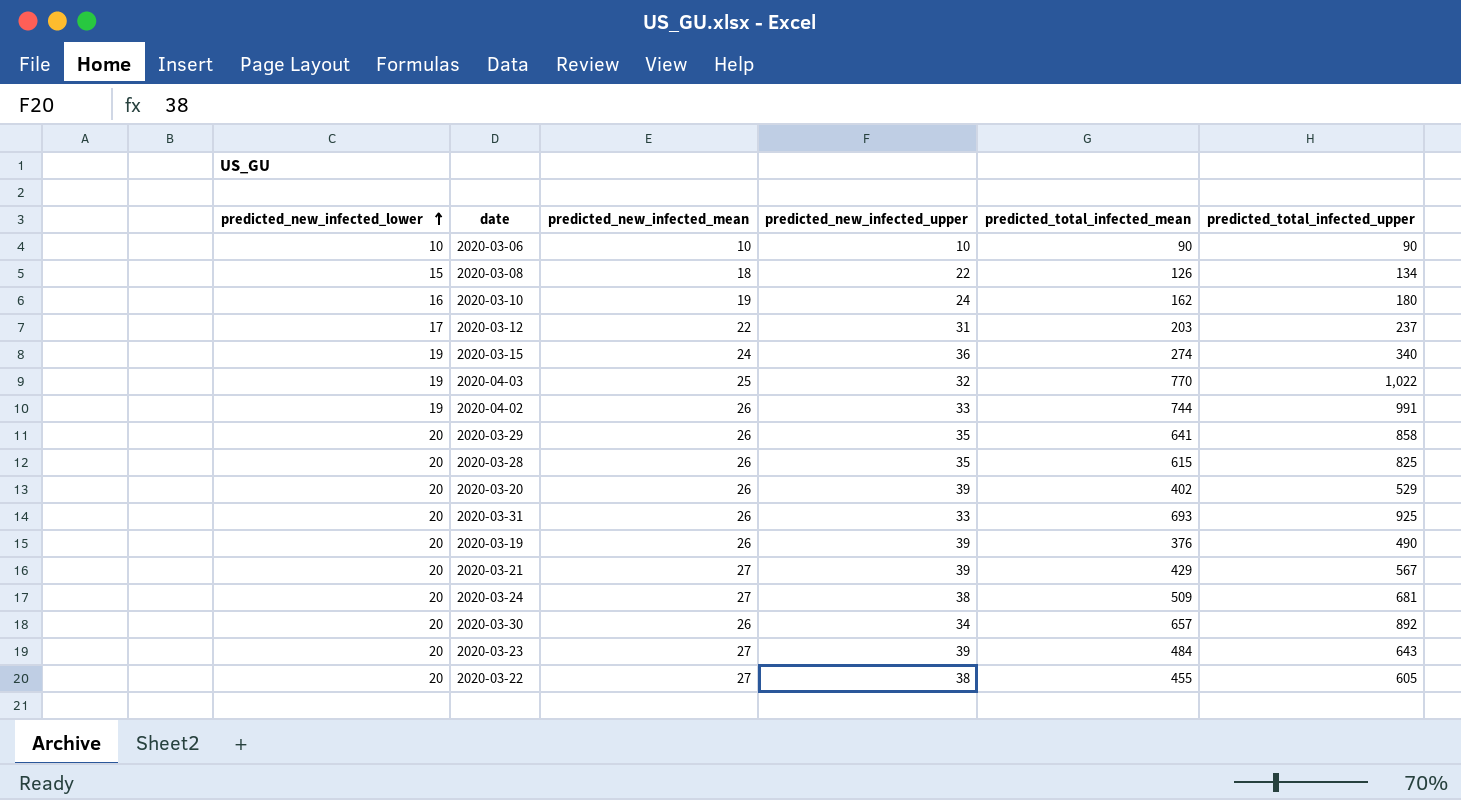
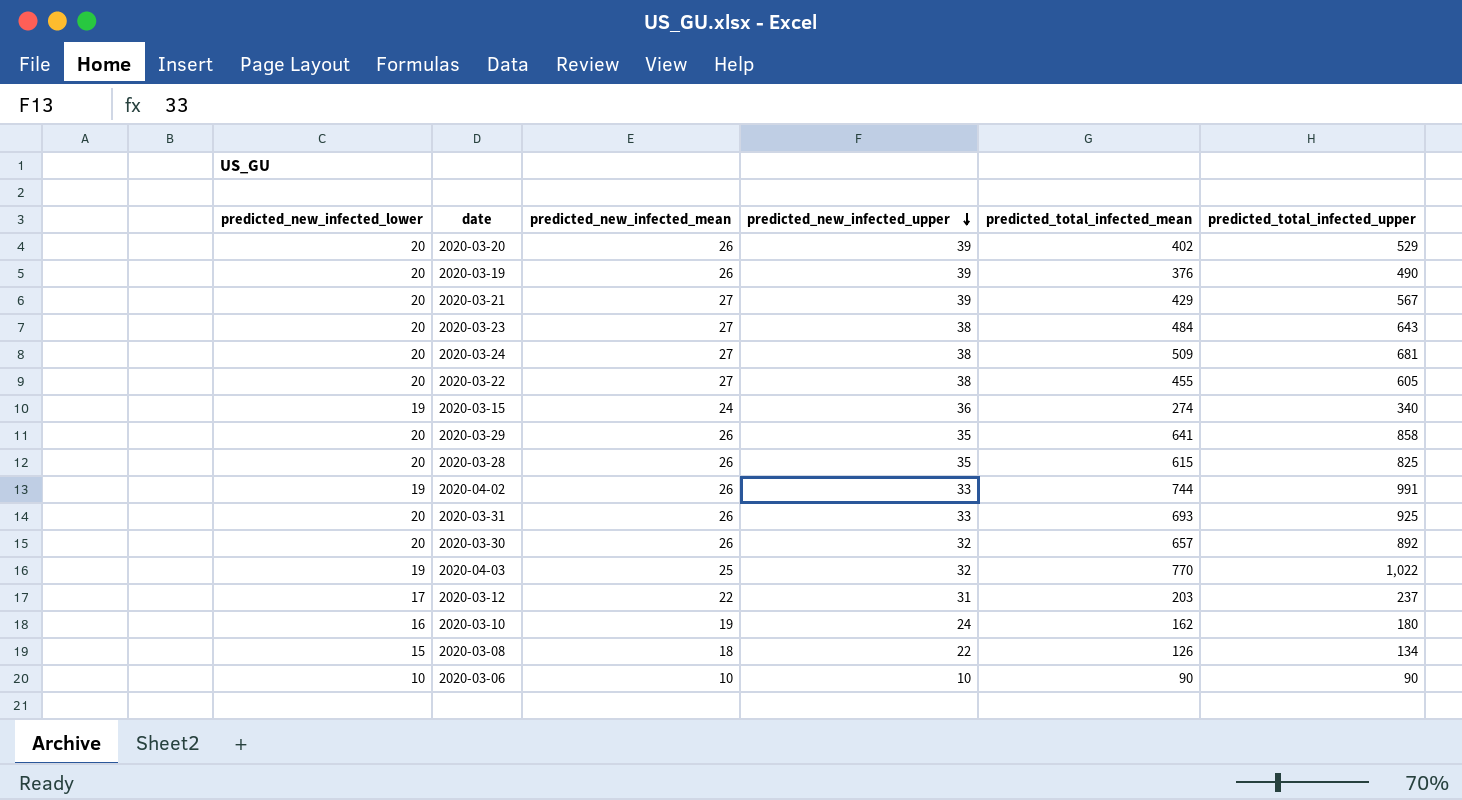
row order: predicted_new_infected_lower ascending -> predicted_new_infected_upper descending
2020-03-23 | predicted_new_infected_upper: 39 -> 38
2020-03-30 | predicted_new_infected_upper: 34 -> 32

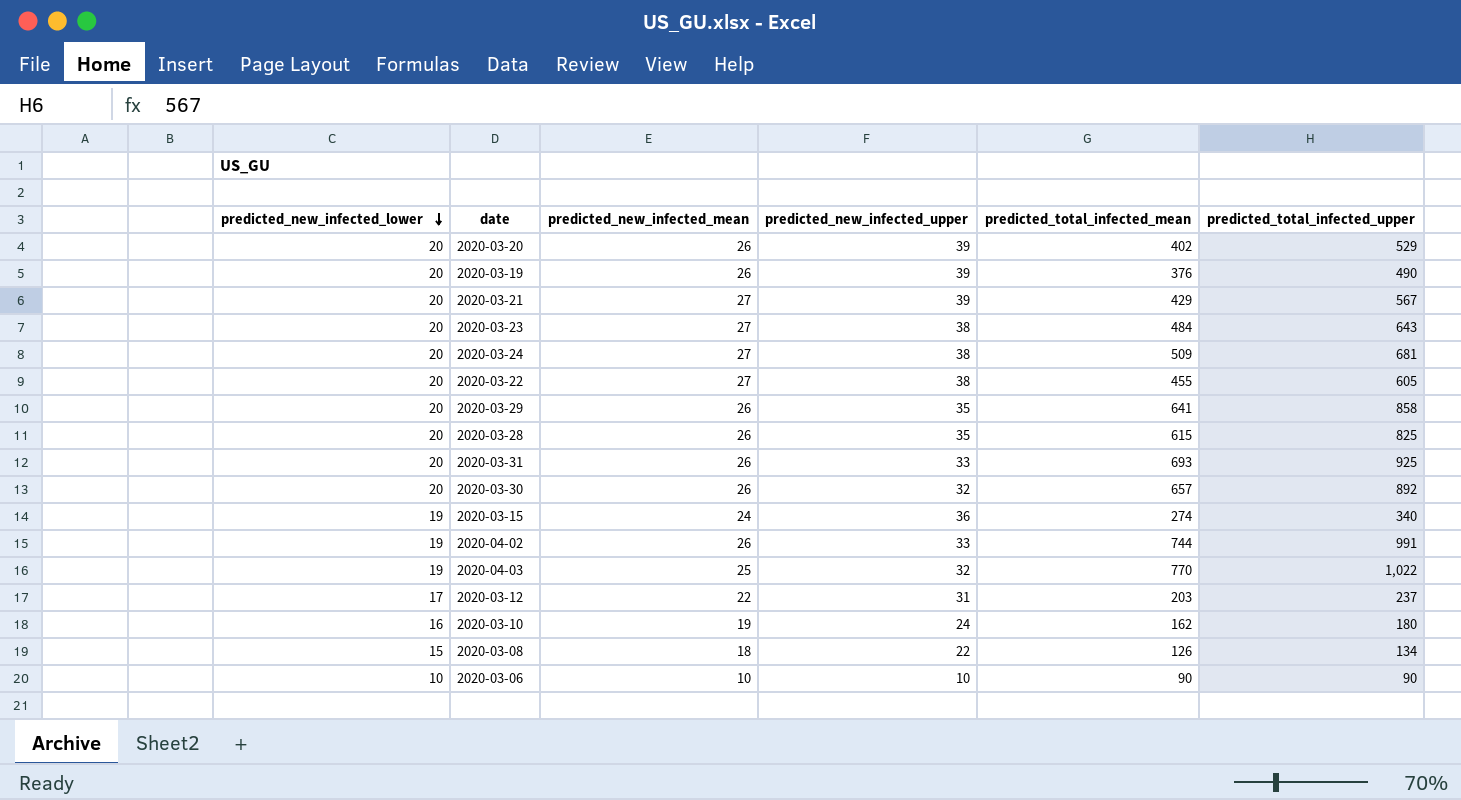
row order: predicted_new_infected_upper descending -> predicted_new_infected_lower descending

